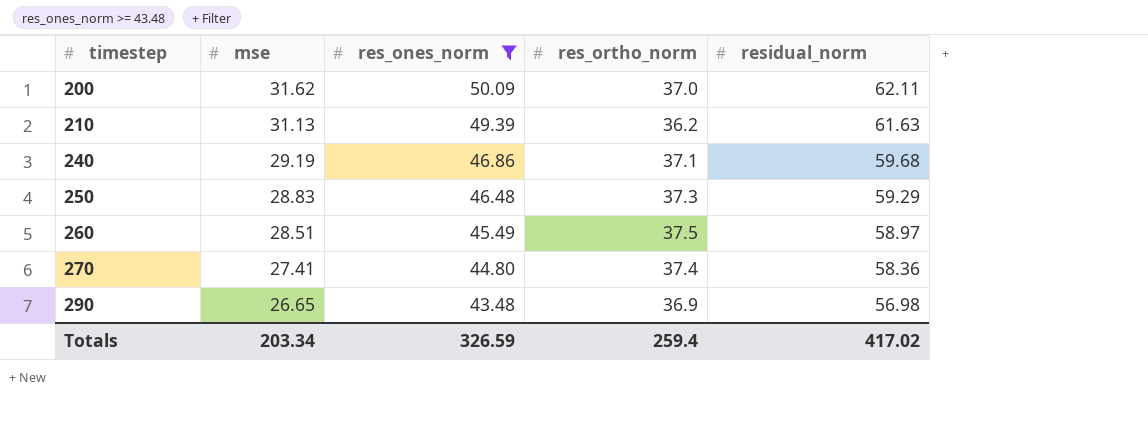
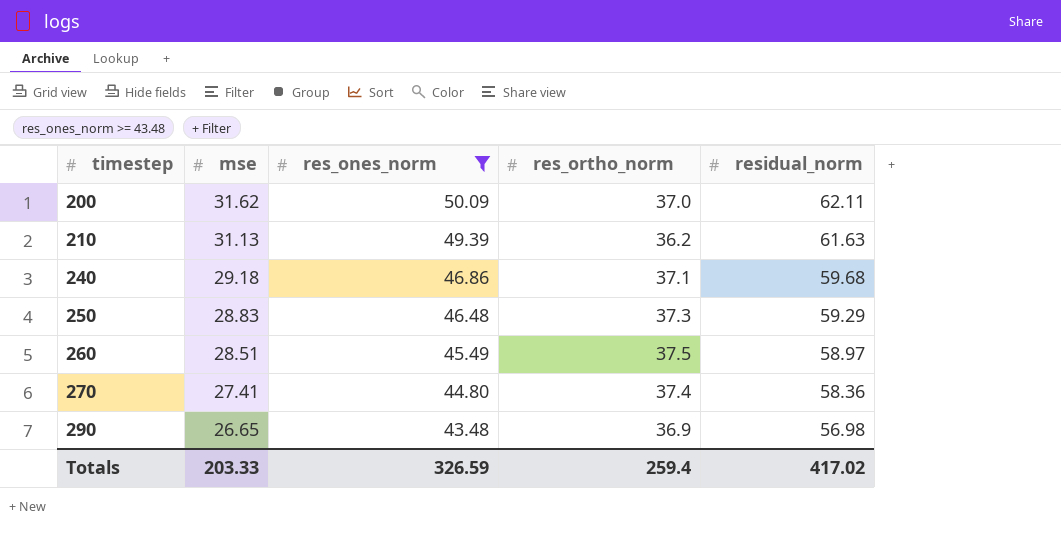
240 | mse: 29.19 -> 29.18
Totals | mse: 203.34 -> 203.33

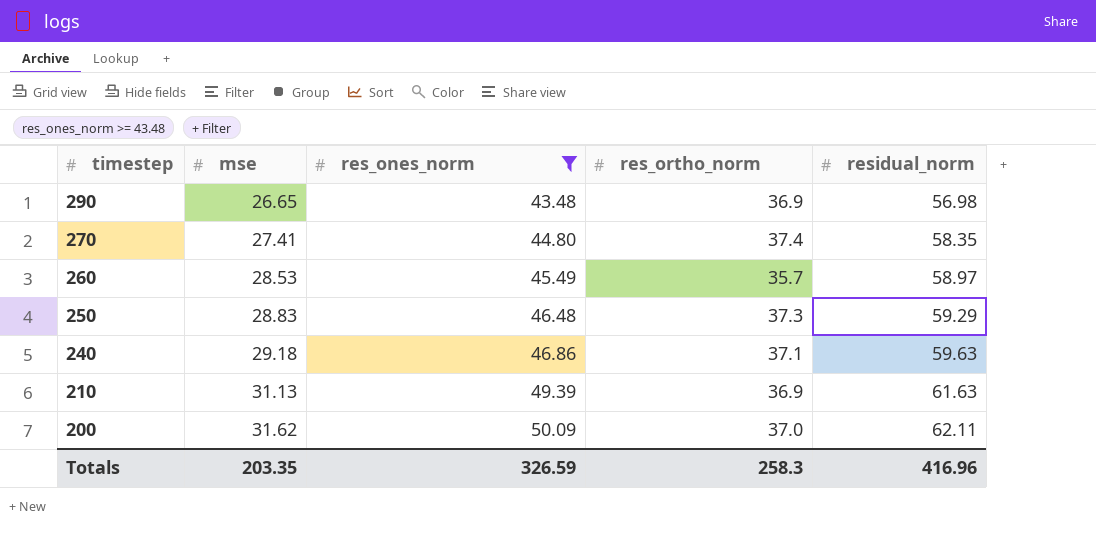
row order: timestep ascending -> timestep descending
270 | residual_norm: 58.36 -> 58.35
260 | mse: 28.51 -> 28.53
260 | res_ortho_norm: 37.5 -> 35.7
240 | residual_norm: 59.68 -> 59.63
210 | res_ortho_norm: 36.2 -> 36.9
Totals | mse: 203.33 -> 203.35
Totals | res_ortho_norm: 259.4 -> 258.3
Totals | residual_norm: 417.02 -> 416.96

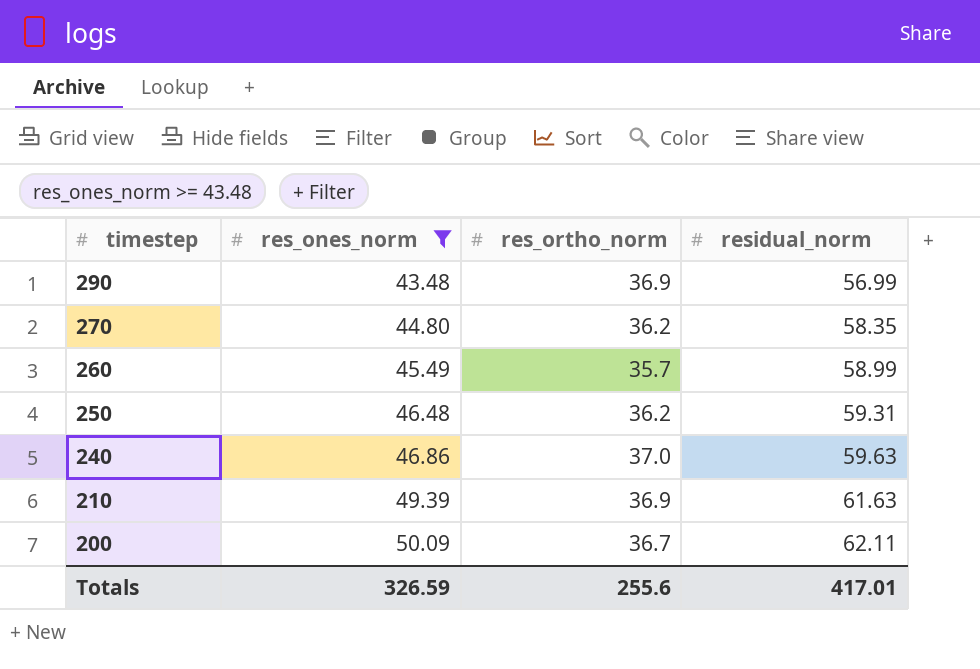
column mse | position: 2 -> none
290 | residual_norm: 56.98 -> 56.99
270 | res_ortho_norm: 37.4 -> 36.2
260 | residual_norm: 58.97 -> 58.99
250 | res_ortho_norm: 37.3 -> 36.2
250 | residual_norm: 59.29 -> 59.31
240 | res_ortho_norm: 37.1 -> 37.0
200 | res_ortho_norm: 37.0 -> 36.7
Totals | res_ortho_norm: 258.3 -> 255.6
Totals | residual_norm: 416.96 -> 417.01

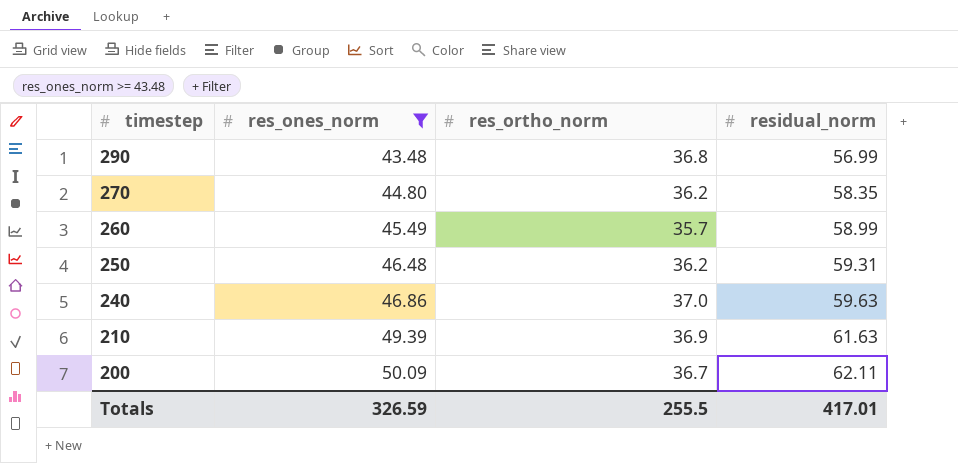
290 | res_ortho_norm: 36.9 -> 36.8
Totals | res_ortho_norm: 255.6 -> 255.5

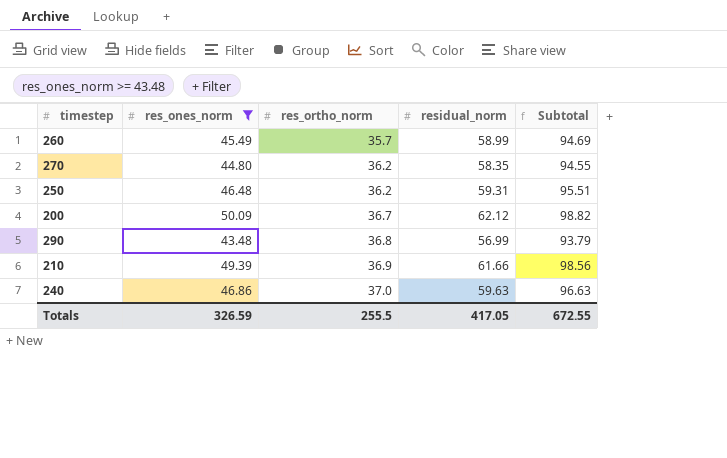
row order: timestep descending -> res_ortho_norm ascending
column Subtotal | formula: none -> [res_ortho_norm] + [residual_norm]
200 | residual_norm: 62.11 -> 62.12
210 | residual_norm: 61.63 -> 61.66
Totals | residual_norm: 417.01 -> 417.05

